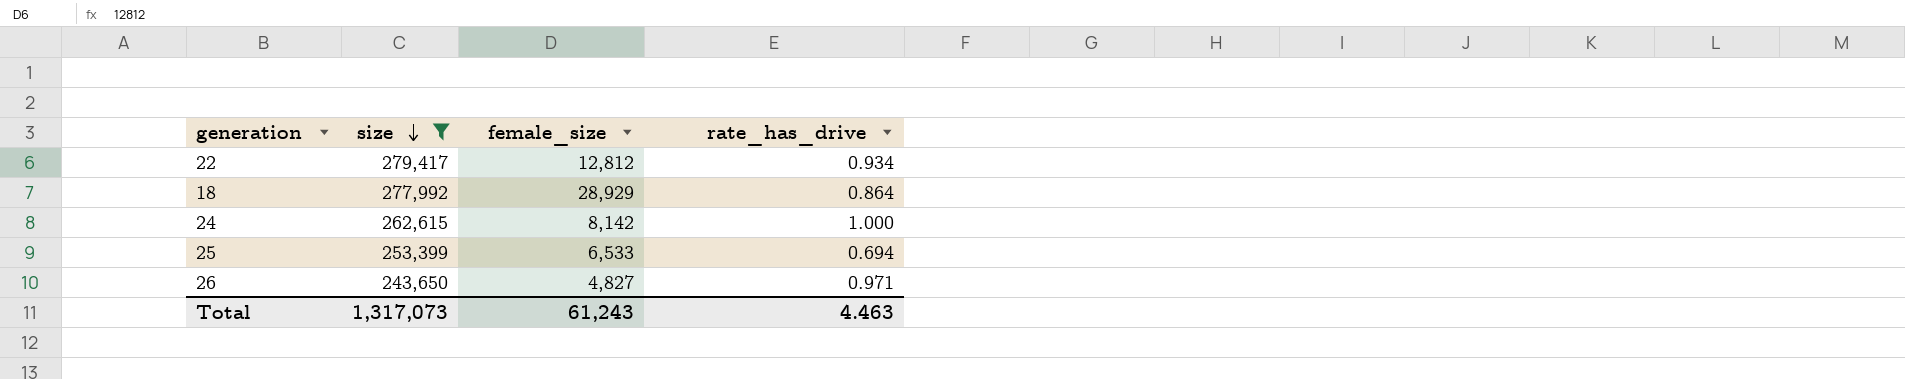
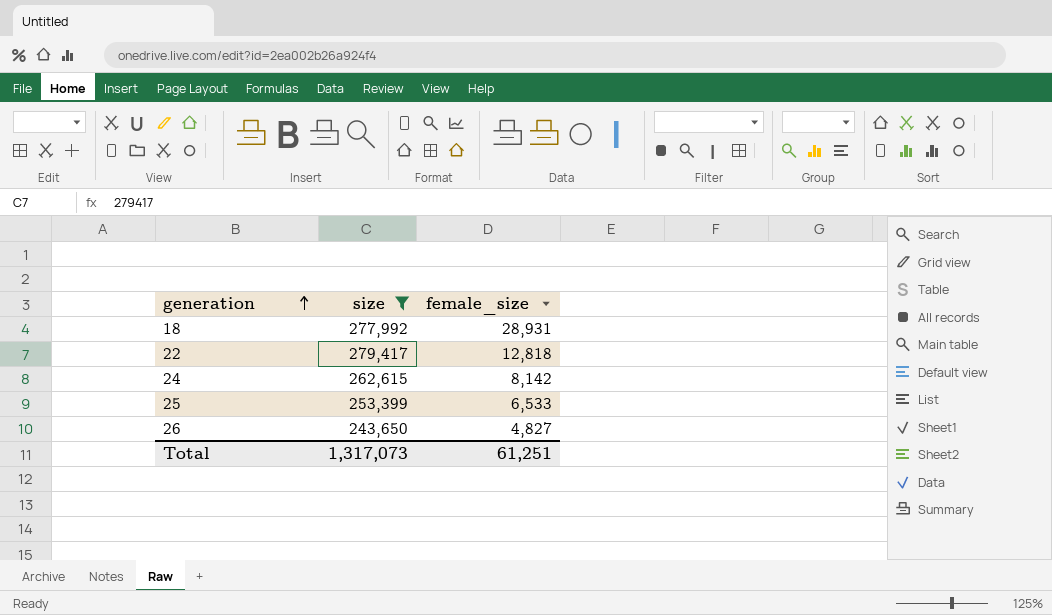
row order: size descending -> generation ascending
column rate_has_drive | position: 4 -> none
18 | female_size: 28,929 -> 28,931
22 | female_size: 12,812 -> 12,818
Total | female_size: 61,243 -> 61,251

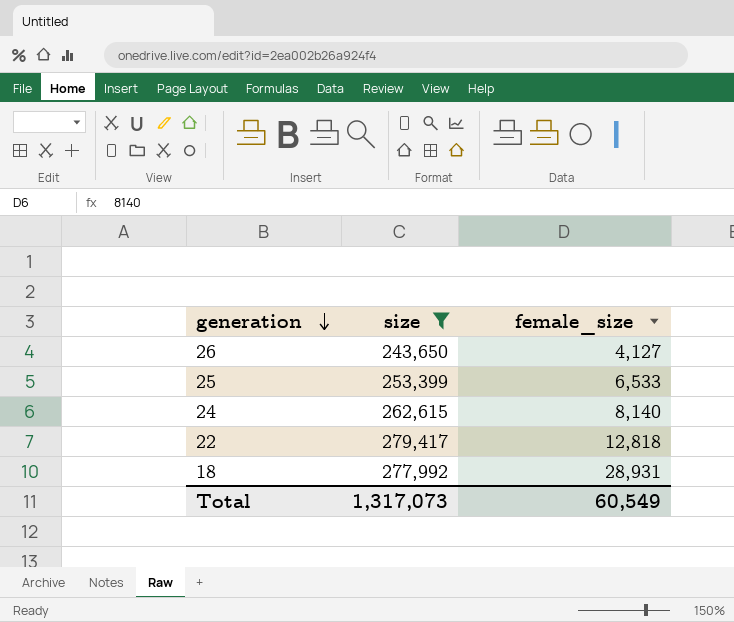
row order: generation ascending -> generation descending
26 | female_size: 4,827 -> 4,127
24 | female_size: 8,142 -> 8,140
Total | female_size: 61,251 -> 60,549

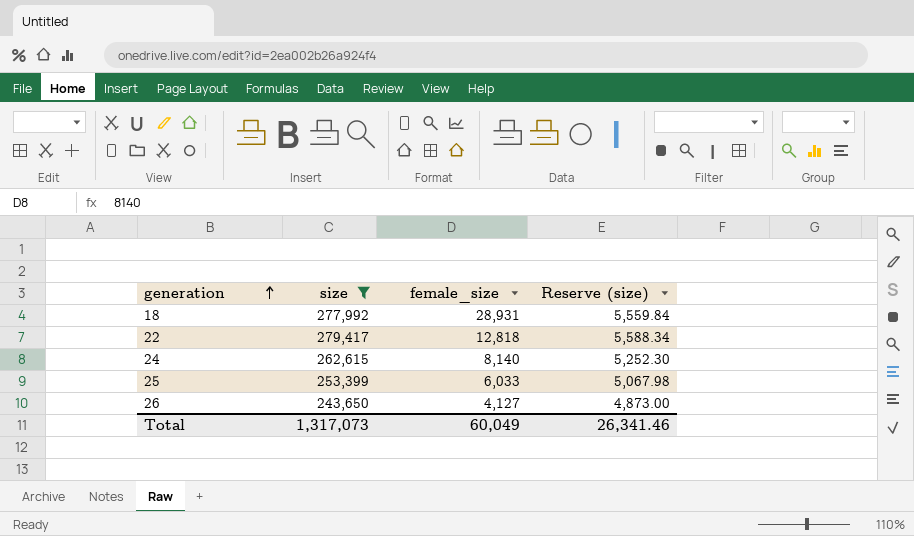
row order: generation descending -> generation ascending
column Reserve (size) | formula: none -> [size] * 0.02
25 | female_size: 6,533 -> 6,033
Total | female_size: 60,549 -> 60,049

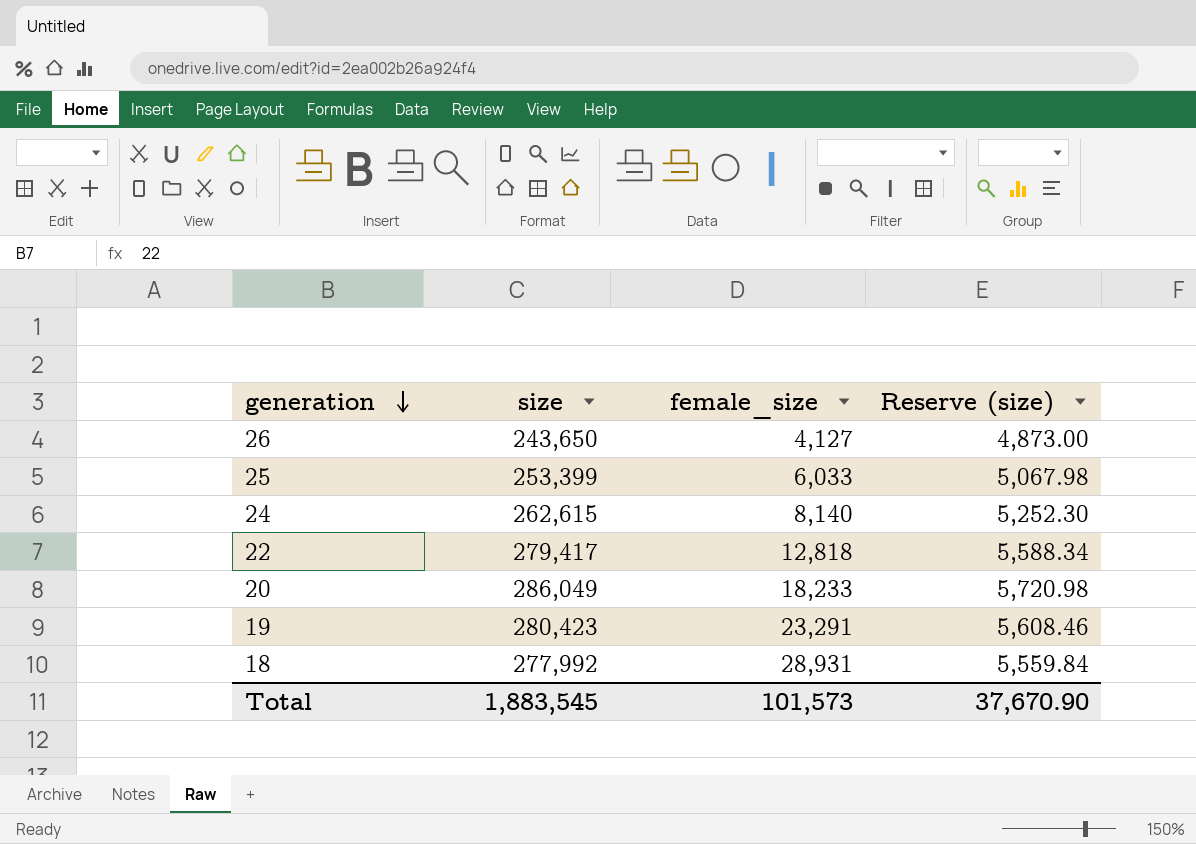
filter: size <= 279,417 -> none
row order: generation ascending -> generation descending
Total | size: 1,317,073 -> 1,883,545
Total | female_size: 60,049 -> 101,573
Total | Reserve (size): 26,341.46 -> 37,670.90

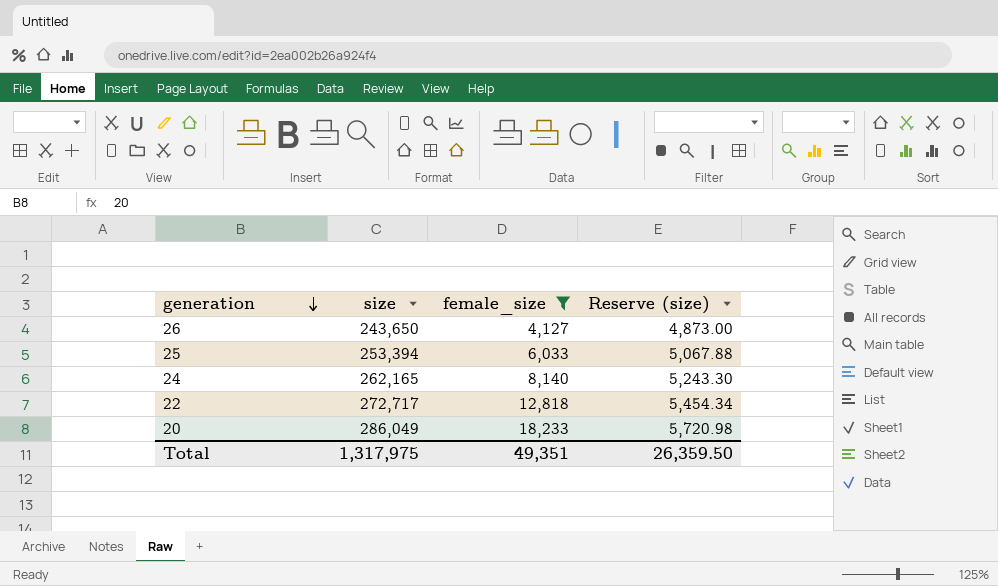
filter: none -> female_size <= 18,233
25 | size: 253,399 -> 253,394
25 | Reserve (size): 5,067.98 -> 5,067.88
24 | size: 262,615 -> 262,165
24 | Reserve (size): 5,252.30 -> 5,243.30
22 | size: 279,417 -> 272,717
22 | Reserve (size): 5,588.34 -> 5,454.34
Total | size: 1,883,545 -> 1,317,975
Total | female_size: 101,573 -> 49,351
Total | Reserve (size): 37,670.90 -> 26,359.50

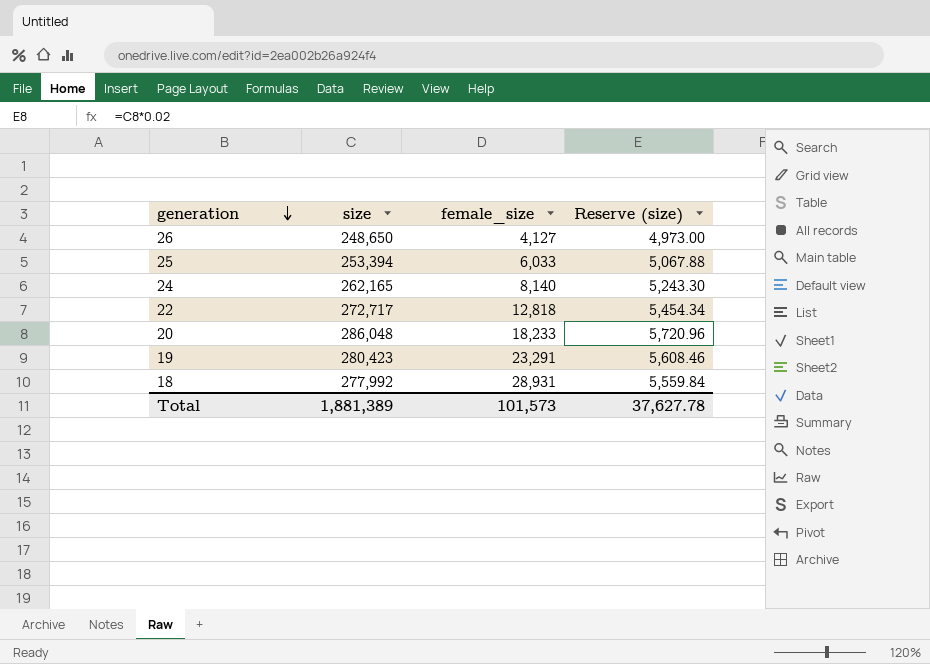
filter: female_size <= 18,233 -> none
26 | size: 243,650 -> 248,650
26 | Reserve (size): 4,873.00 -> 4,973.00
20 | size: 286,049 -> 286,048
20 | Reserve (size): 5,720.98 -> 5,720.96
Total | size: 1,317,975 -> 1,881,389
Total | female_size: 49,351 -> 101,573
Total | Reserve (size): 26,359.50 -> 37,627.78

